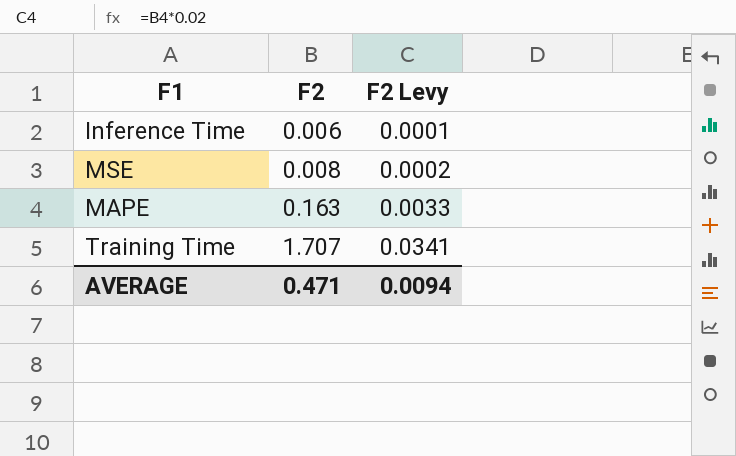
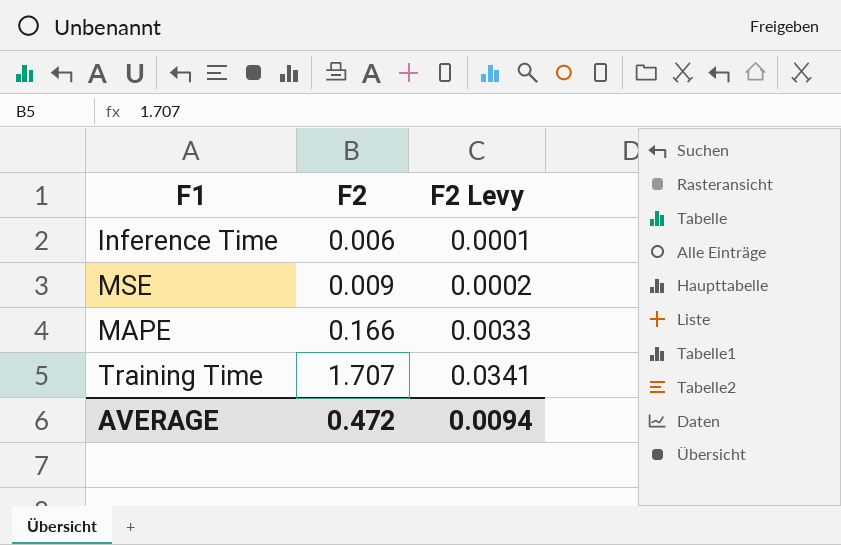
MSE | F2: 0.008 -> 0.009
MAPE | F2: 0.163 -> 0.166
AVERAGE | F2: 0.471 -> 0.472

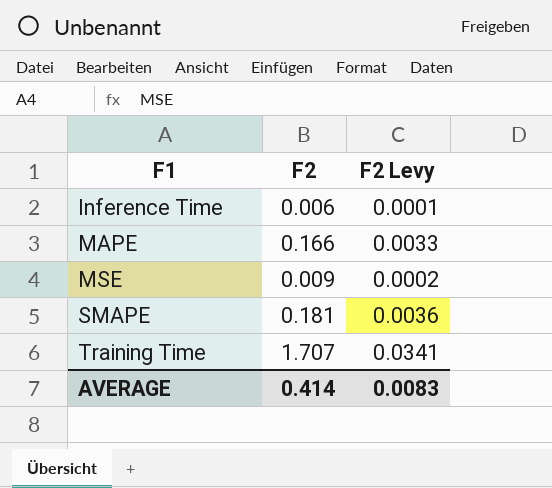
row order: F2 ascending -> F1 ascending
row SMAPE: none -> 0.181 | 0.0036
AVERAGE | F2: 0.472 -> 0.414
AVERAGE | F2 Levy: 0.0094 -> 0.0083

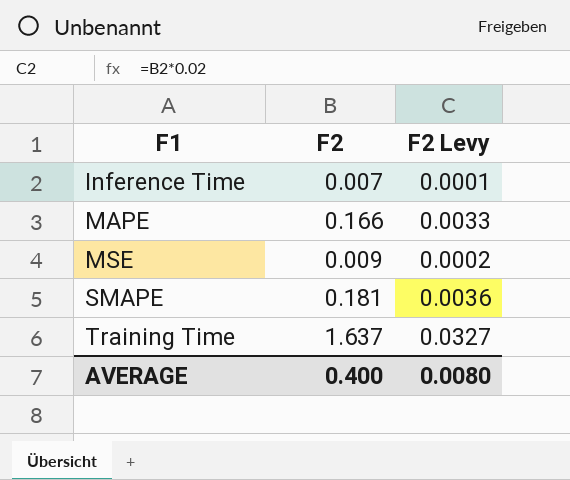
Inference Time | F2: 0.006 -> 0.007
Training Time | F2: 1.707 -> 1.637
Training Time | F2 Levy: 0.0341 -> 0.0327
AVERAGE | F2: 0.414 -> 0.400
AVERAGE | F2 Levy: 0.0083 -> 0.0080

